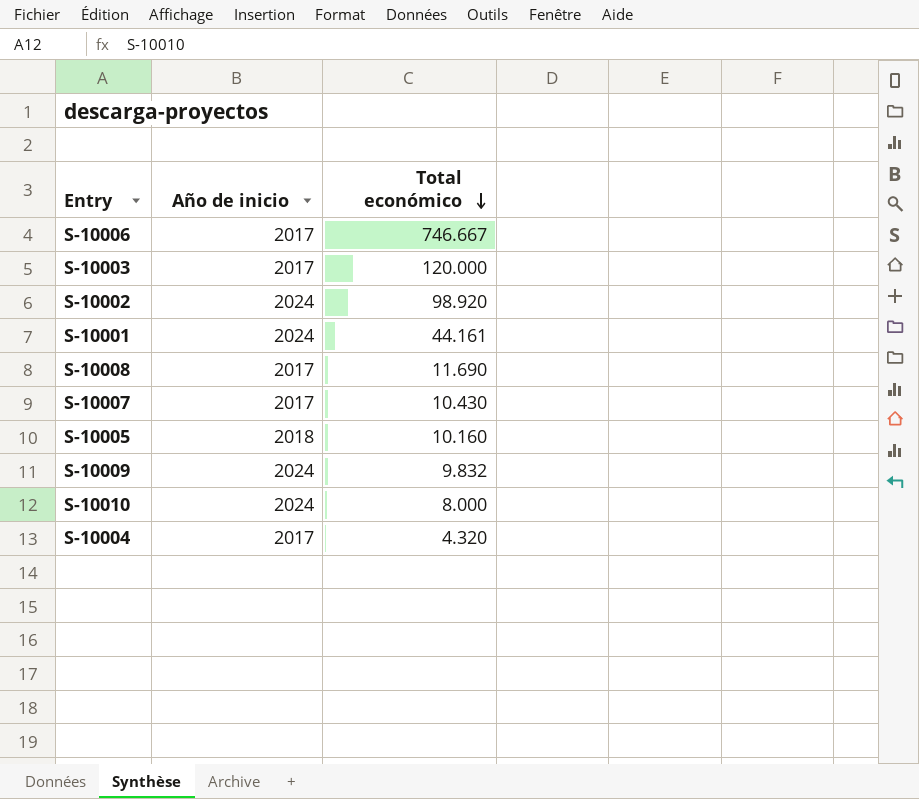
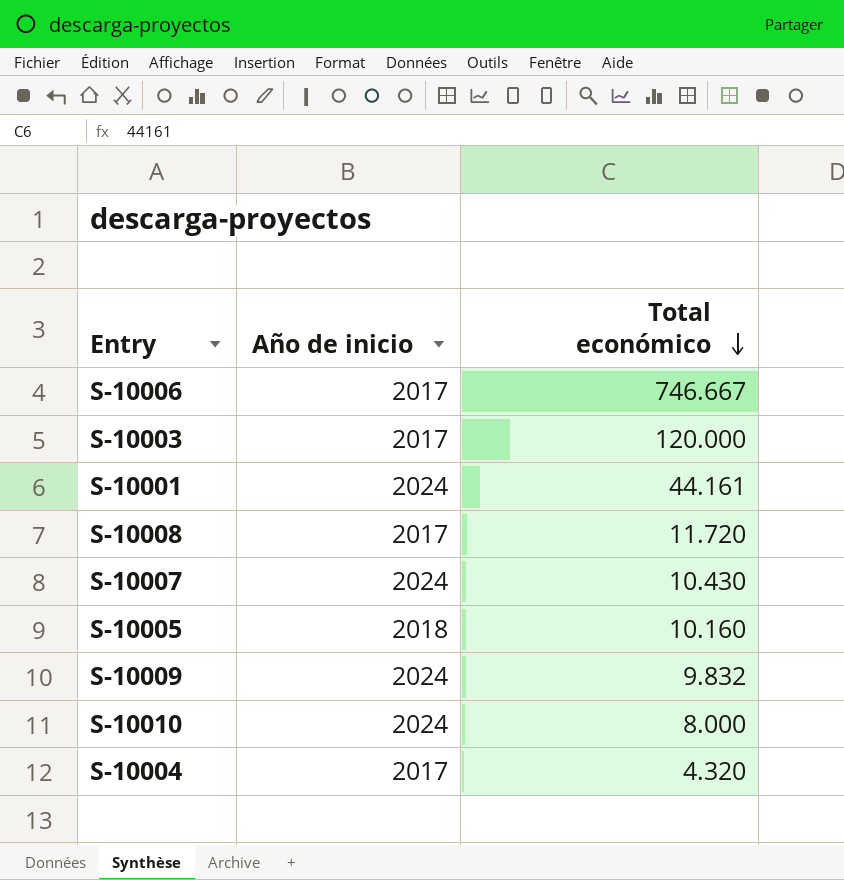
row S-10002: 2024 | 98.920 -> none
S-10008 | Total económico: 11.690 -> 11.720
S-10007 | Año de inicio: 2017 -> 2024

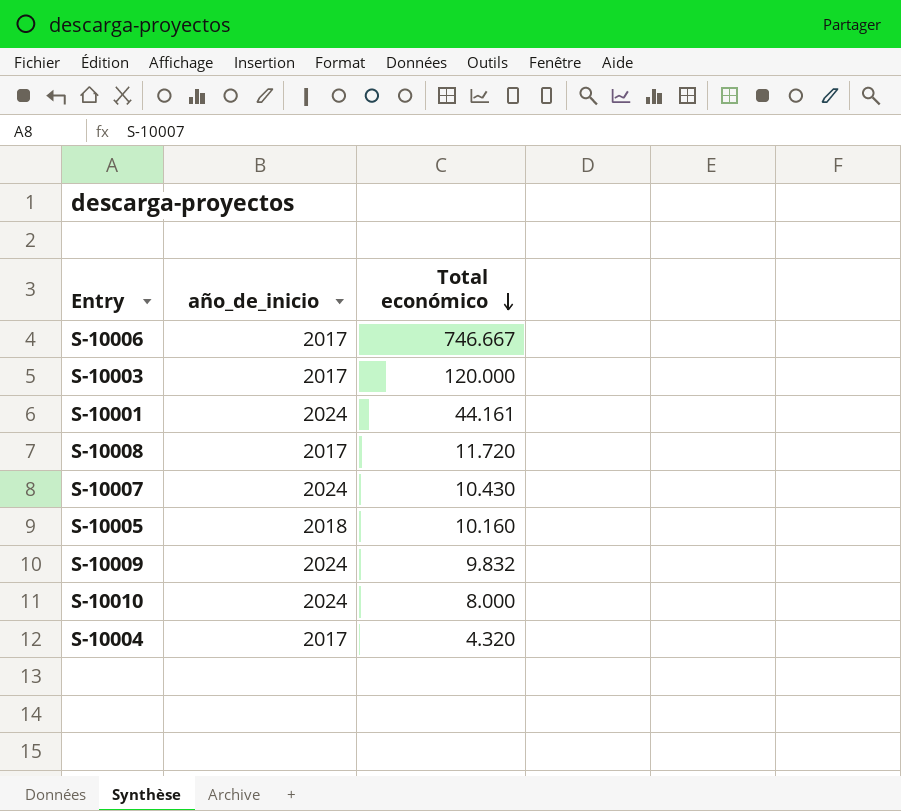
column name: Año de inicio -> año_de_inicio

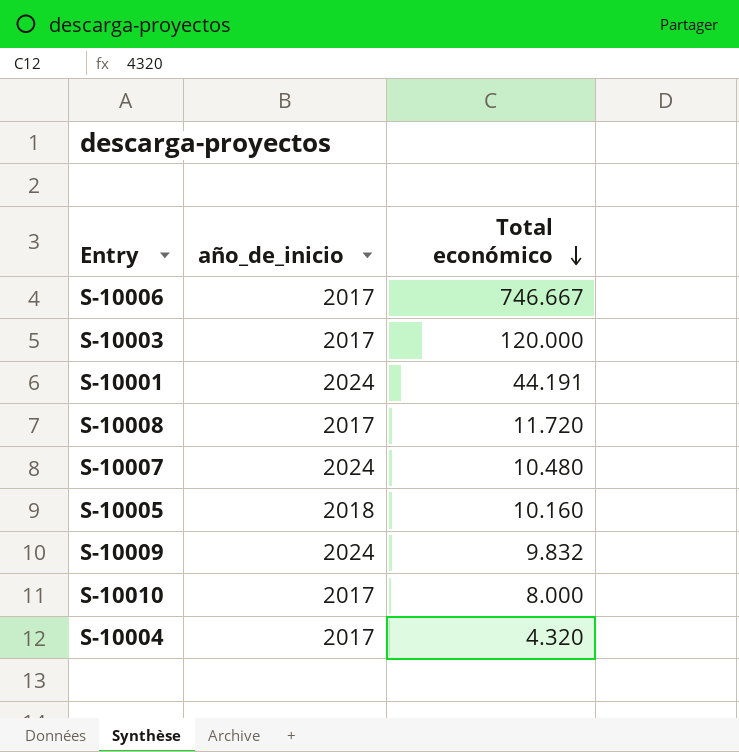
S-10001 | Total económico: 44.161 -> 44.191
S-10007 | Total económico: 10.430 -> 10.480
S-10010 | año_de_inicio: 2024 -> 2017

